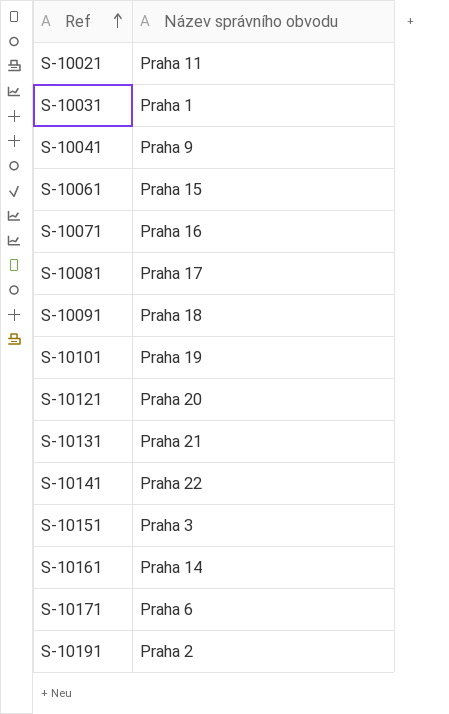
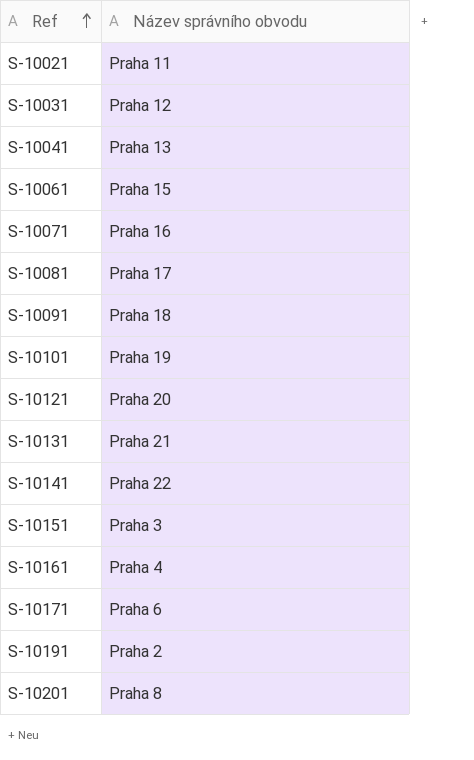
S-10031 | Název správního obvodu: Praha 1 -> Praha 12
S-10041 | Název správního obvodu: Praha 9 -> Praha 13
S-10161 | Název správního obvodu: Praha 14 -> Praha 4
row S-10201: none -> Praha 8

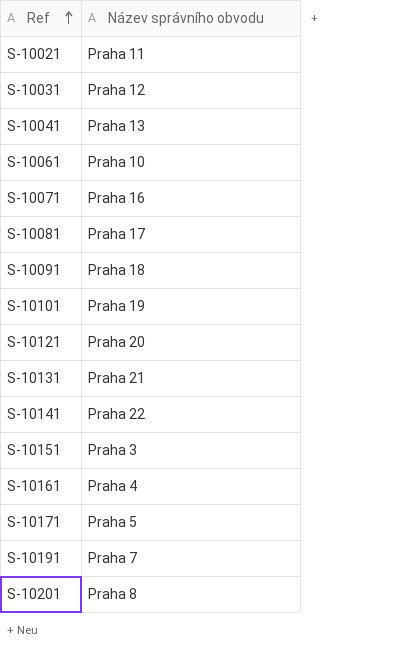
S-10061 | Název správního obvodu: Praha 15 -> Praha 10
S-10171 | Název správního obvodu: Praha 6 -> Praha 5
S-10191 | Název správního obvodu: Praha 2 -> Praha 7

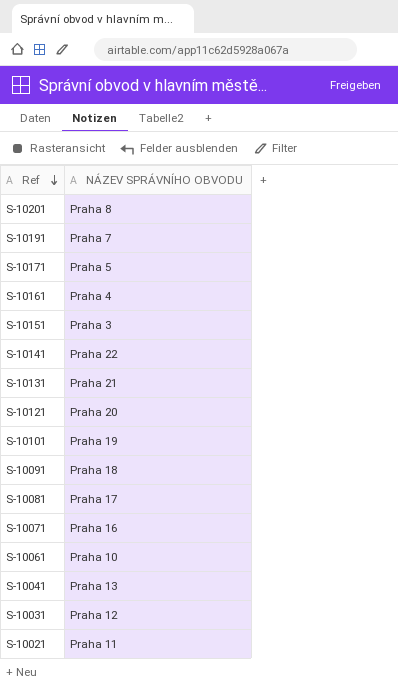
row order: Ref ascending -> Ref descending
column name: Název správního obvodu -> NÁZEV SPRÁVNÍHO OBVODU

